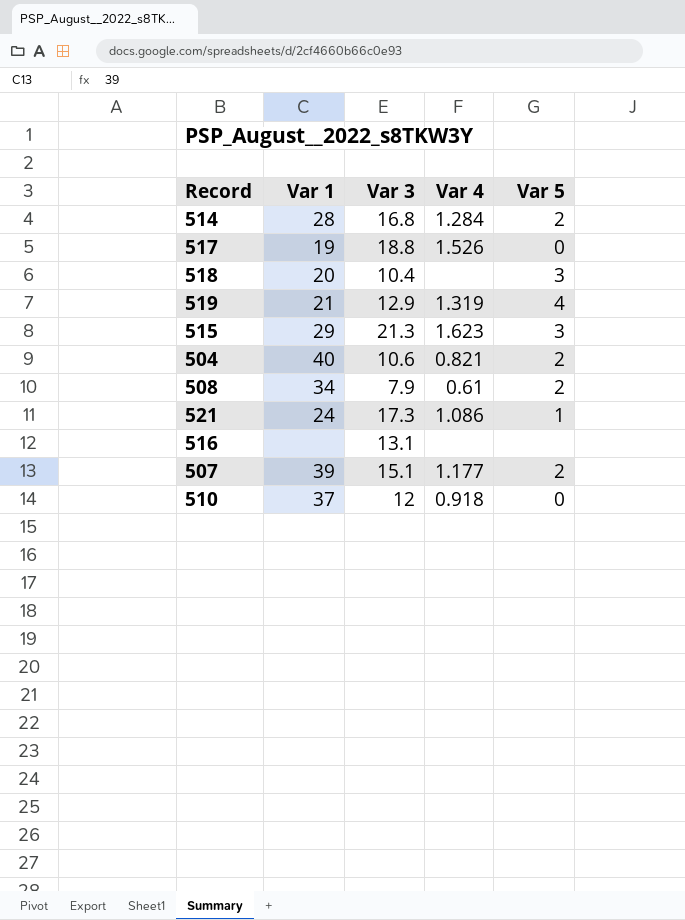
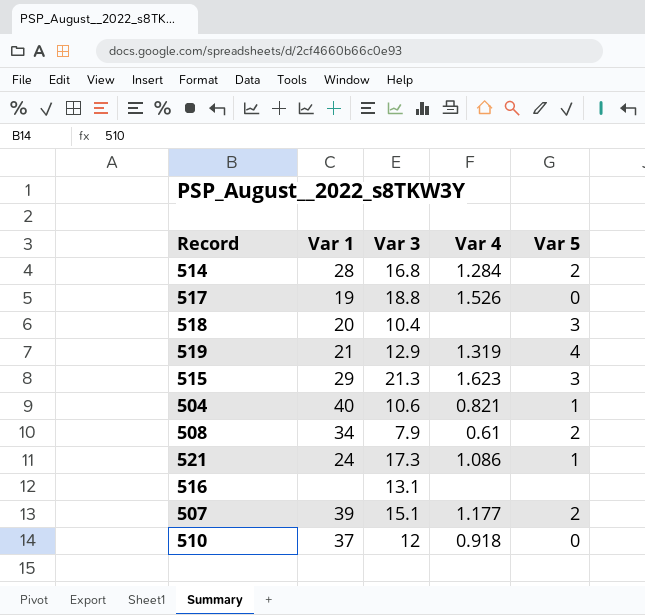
504 | Var 5: 2 -> 1

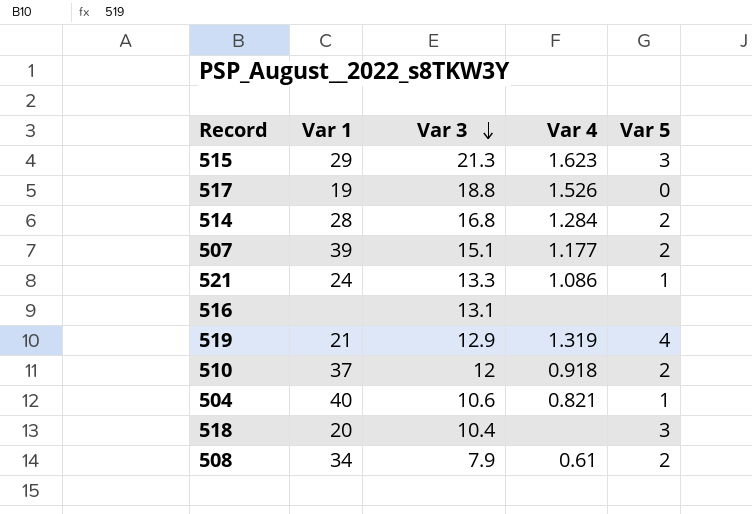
row order: none -> Var 3 descending
521 | Var 3: 17.3 -> 13.3
510 | Var 5: 0 -> 2

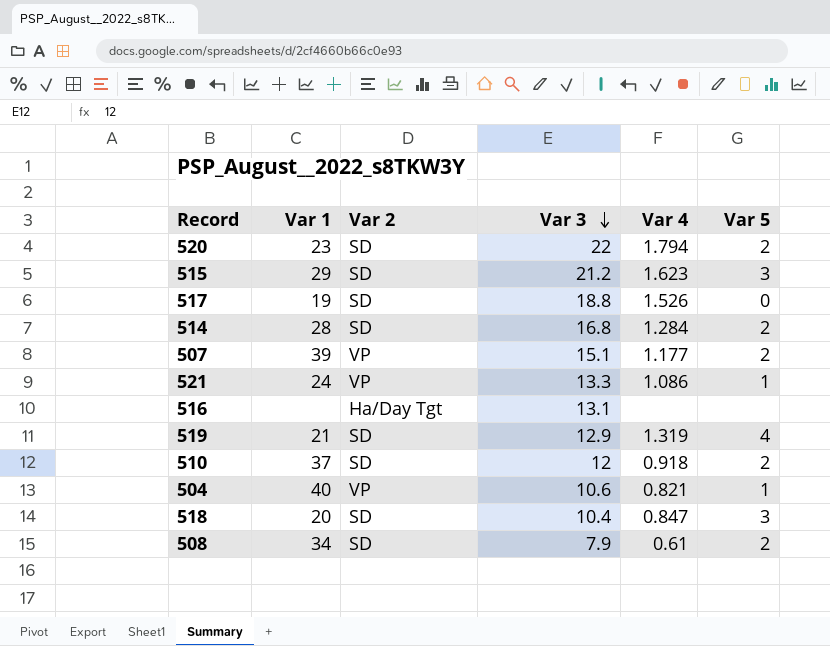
column Var 2 | position: none -> 3
row 520: none -> 23 | SD | 22 | 1.794 | 2
515 | Var 3: 21.3 -> 21.2
518 | Var 4: none -> 0.847

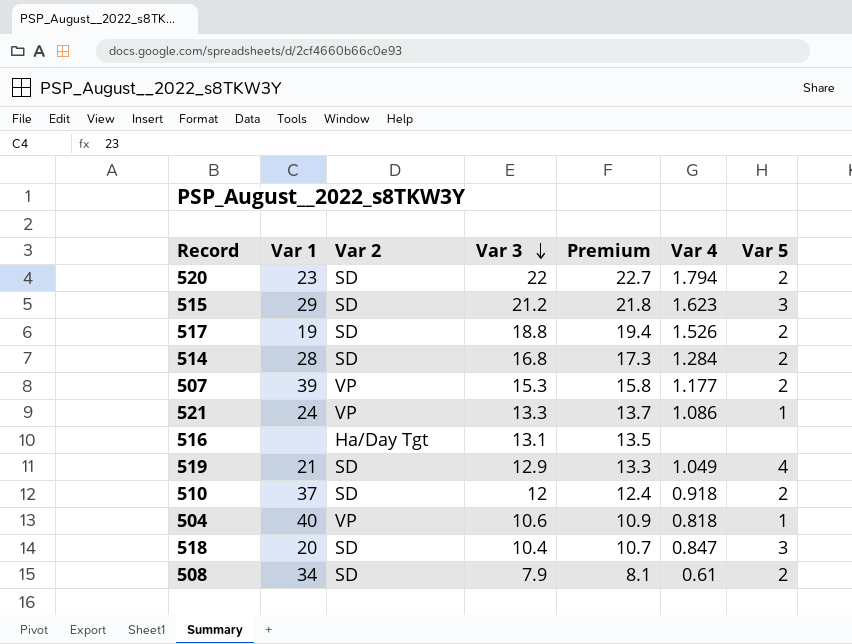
column Premium | formula: none -> [Var 3] * 1.03
517 | Var 5: 0 -> 2
507 | Var 3: 15.1 -> 15.3
519 | Var 4: 1.319 -> 1.049
504 | Var 4: 0.821 -> 0.818

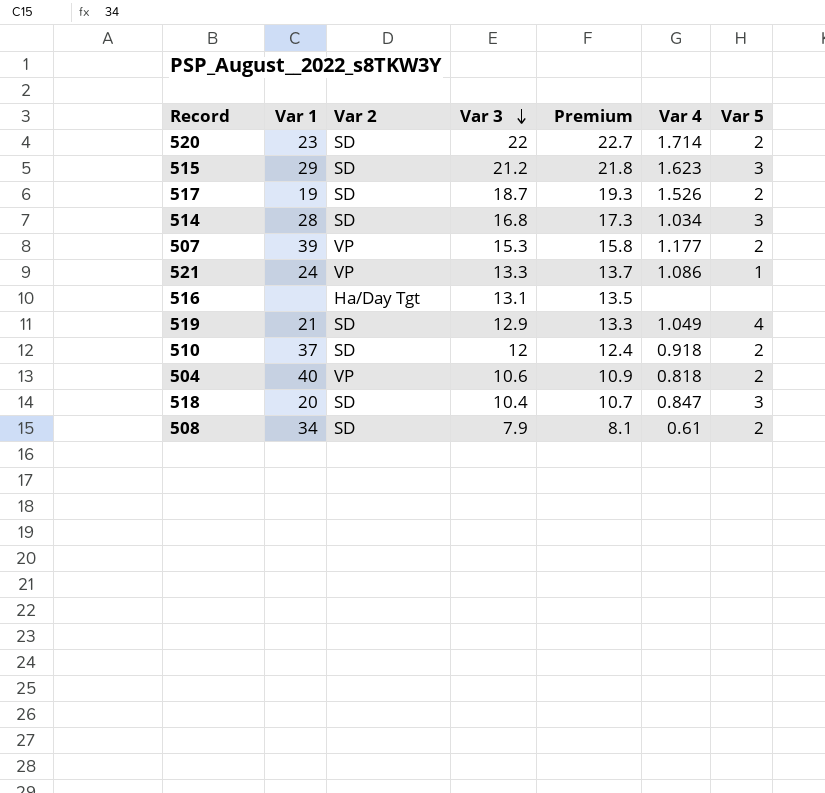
520 | Var 4: 1.794 -> 1.714
517 | Var 3: 18.8 -> 18.7
517 | Premium: 19.4 -> 19.3
514 | Var 4: 1.284 -> 1.034
514 | Var 5: 2 -> 3
504 | Var 5: 1 -> 2

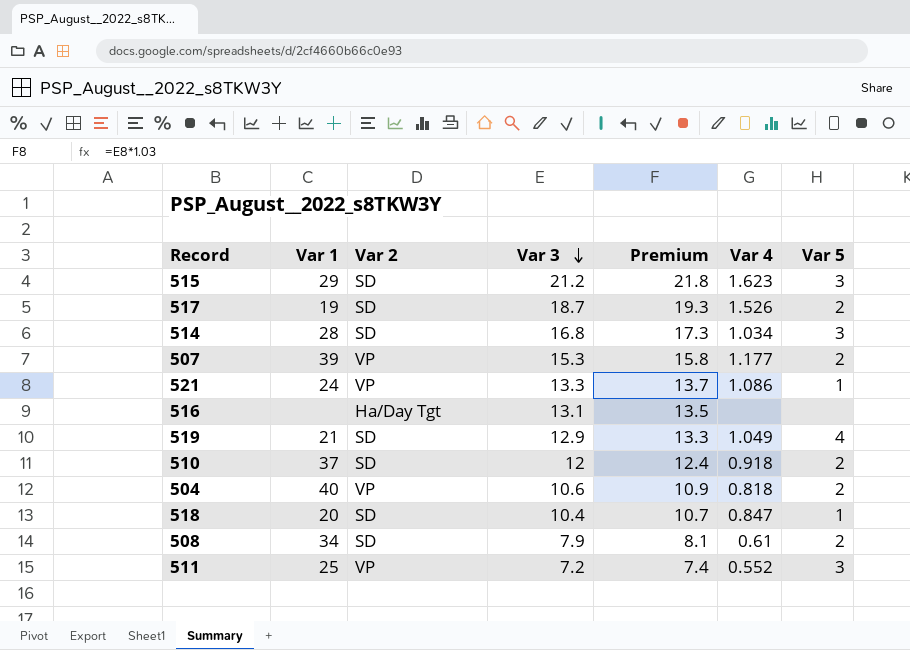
row 520: 23 | SD | 22 | 22.7 | 1.714 | 2 -> none
518 | Var 5: 3 -> 1
row 511: none -> 25 | VP | 7.2 | 7.4 | 0.552 | 3

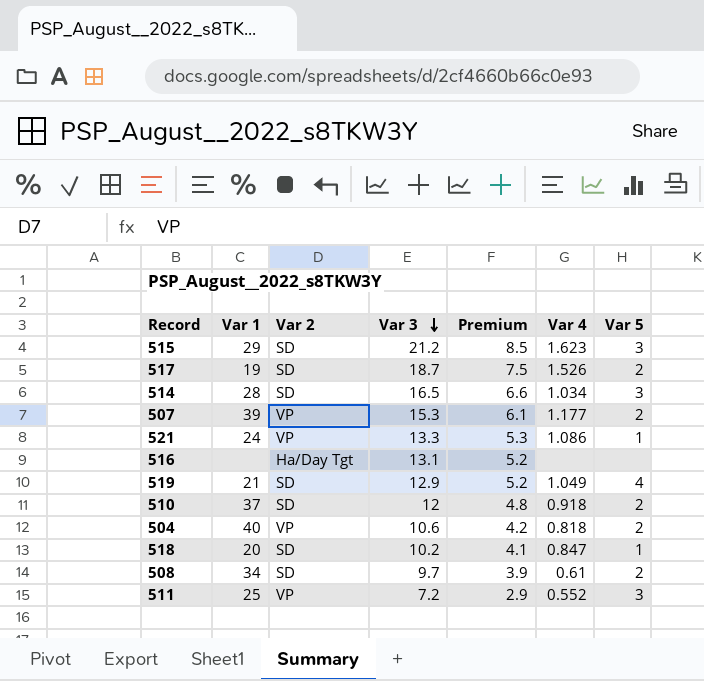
column Premium | formula: [Var 3] * 1.03 -> [Var 3] * 0.4
514 | Var 3: 16.8 -> 16.5
518 | Var 3: 10.4 -> 10.2
508 | Var 3: 7.9 -> 9.7

